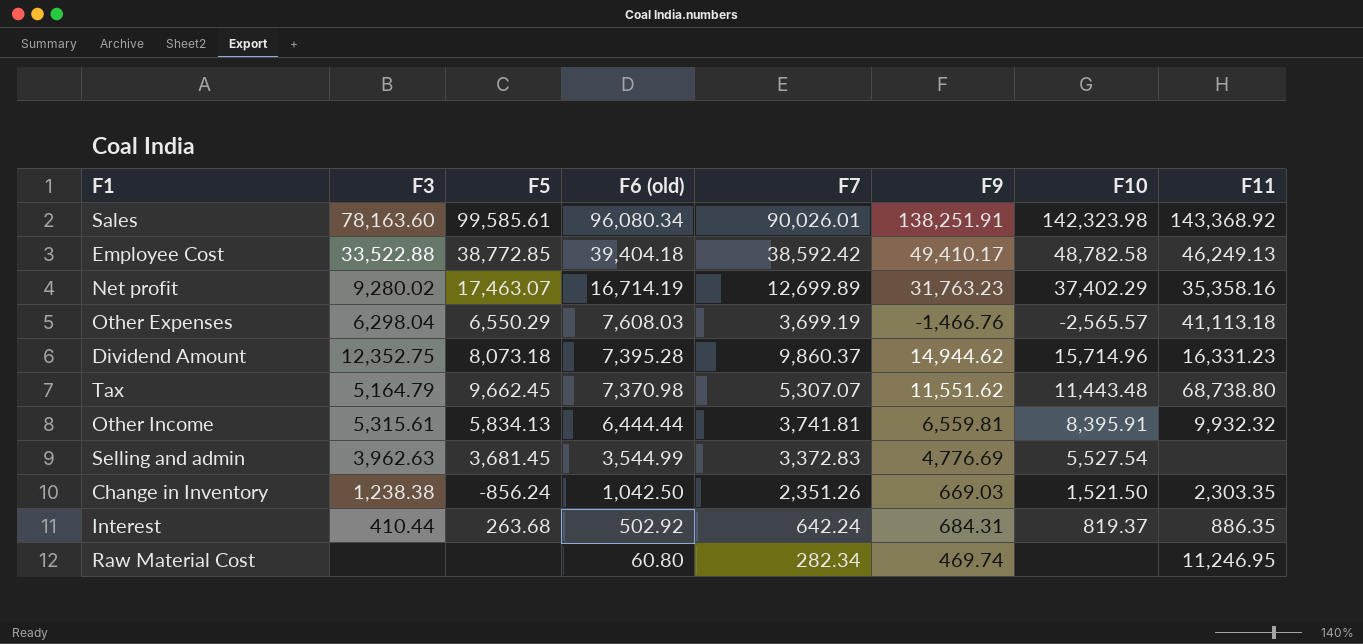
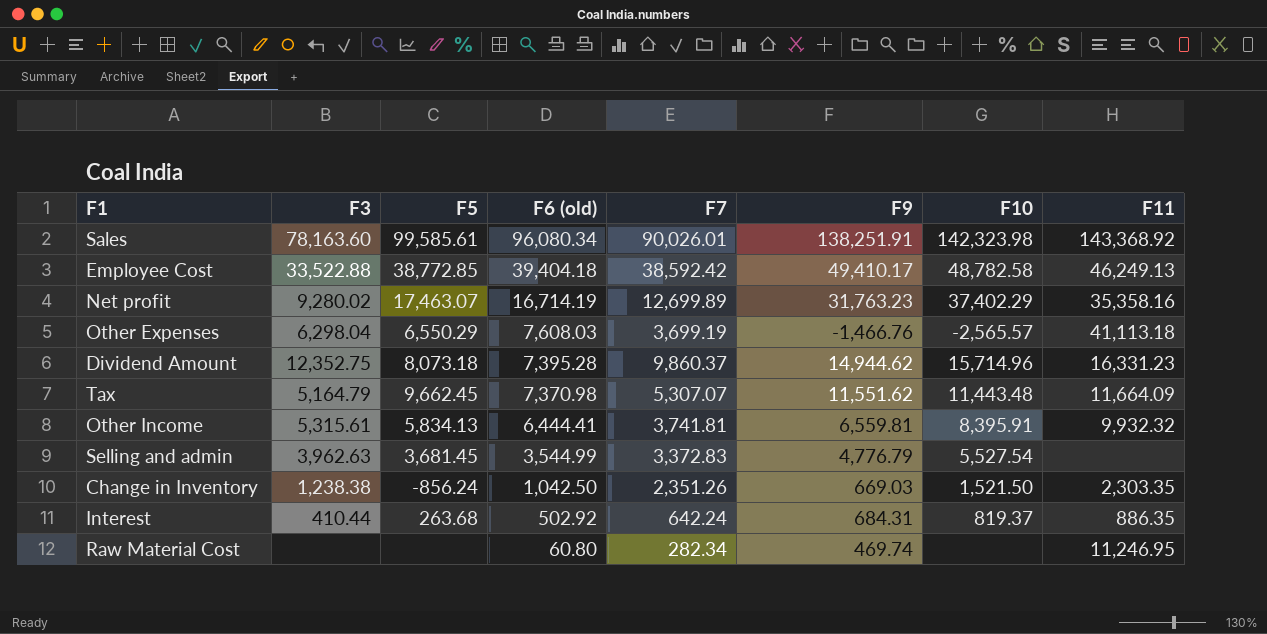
Tax | F11: 68,738.80 -> 11,664.09
Other Income | F6 (old): 6,444.44 -> 6,444.41
Selling and admin | F9: 4,776.69 -> 4,776.79

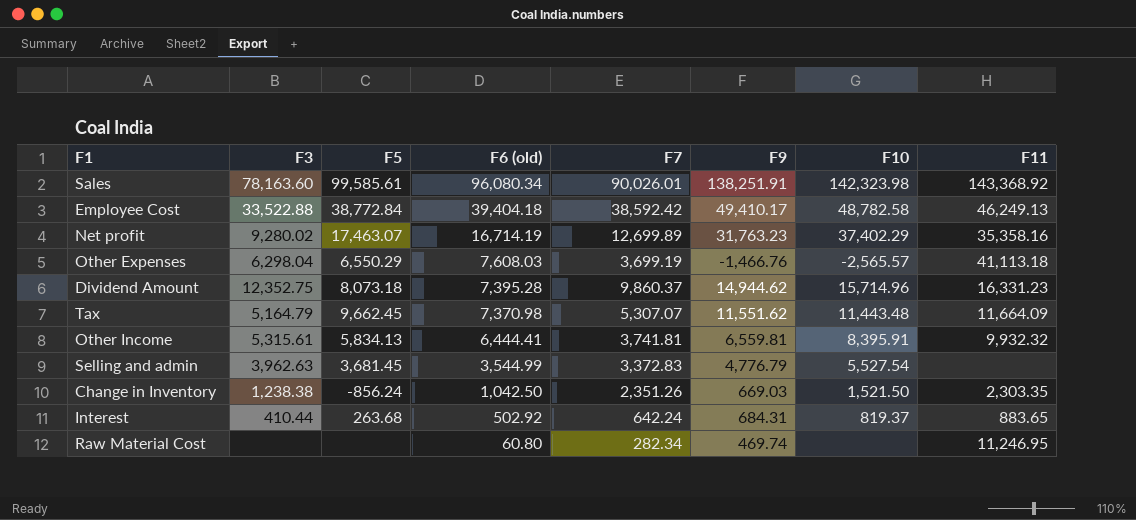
Employee Cost | F5: 38,772.85 -> 38,772.84
Interest | F11: 886.35 -> 883.65

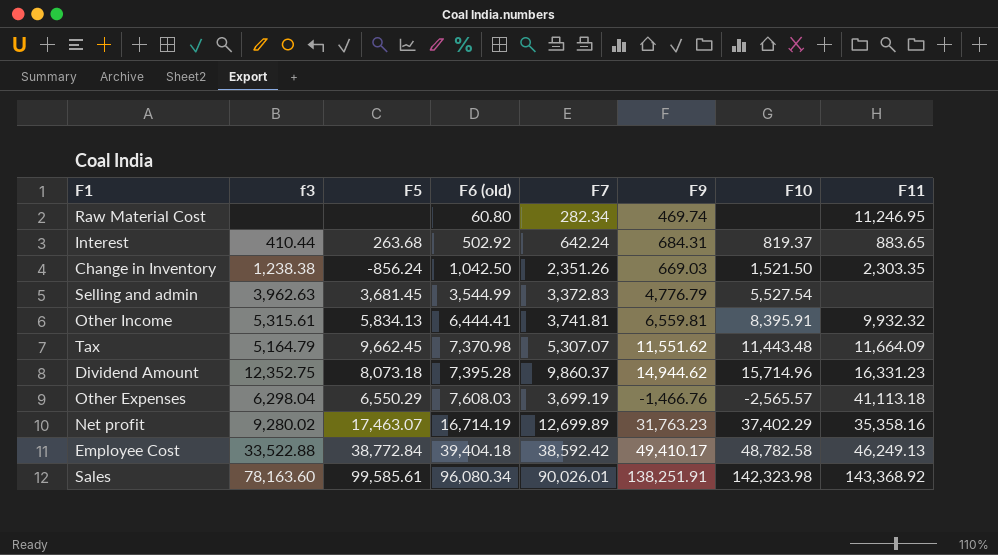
row order: F6 (old) descending -> F6 (old) ascending
column name: F3 -> f3

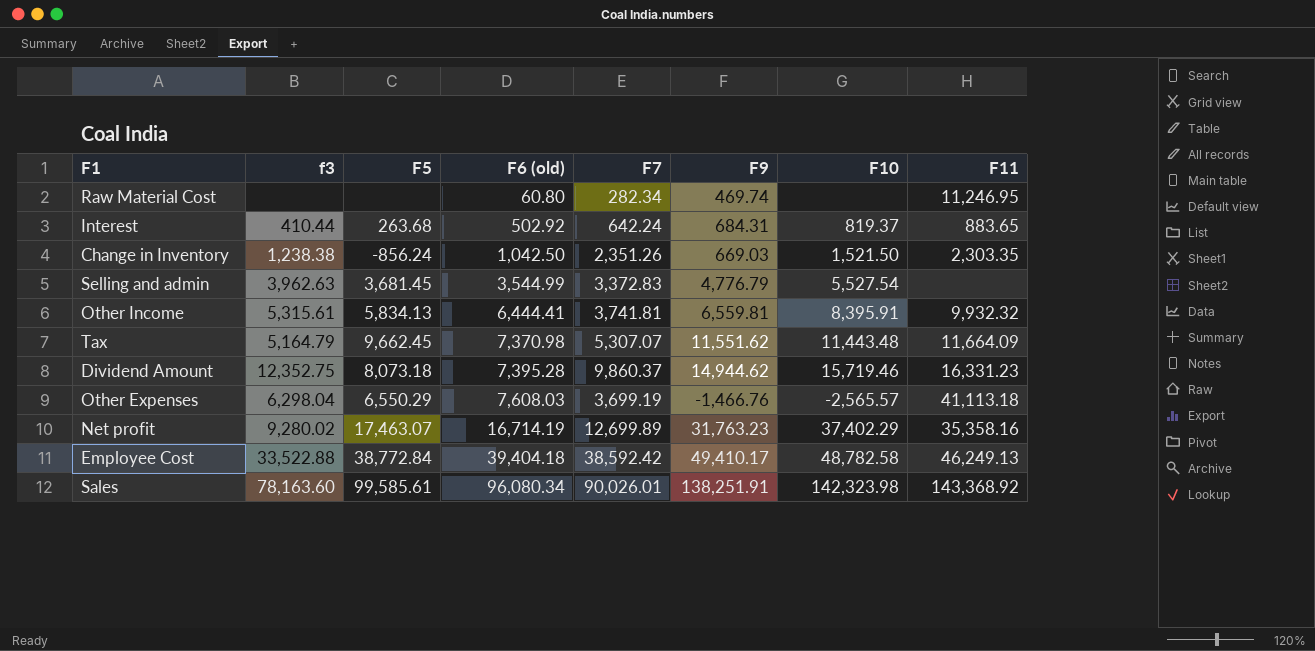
Dividend Amount | F10: 15,714.96 -> 15,719.46

